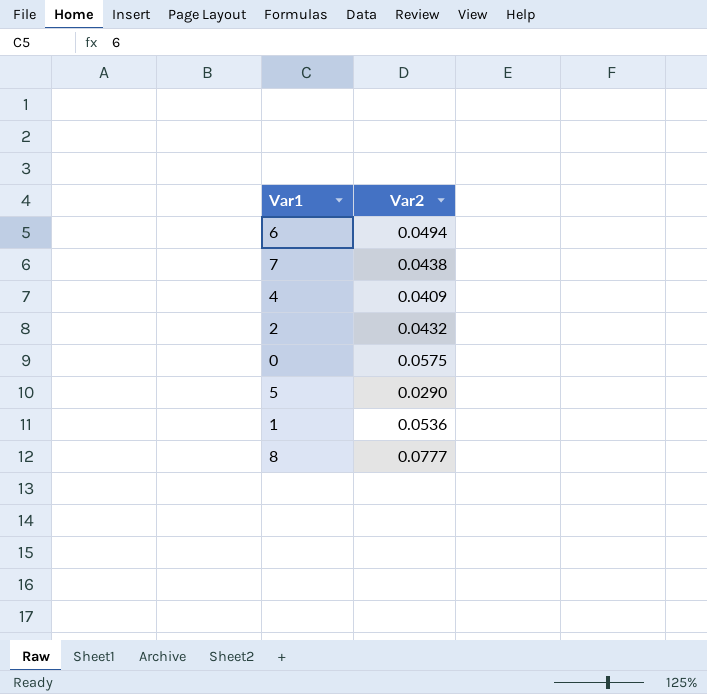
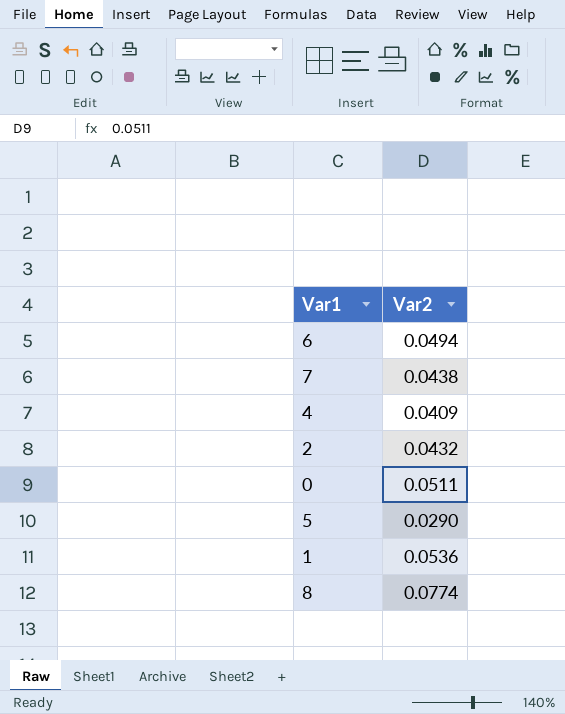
0 | Var2: 0.0575 -> 0.0511
8 | Var2: 0.0777 -> 0.0774

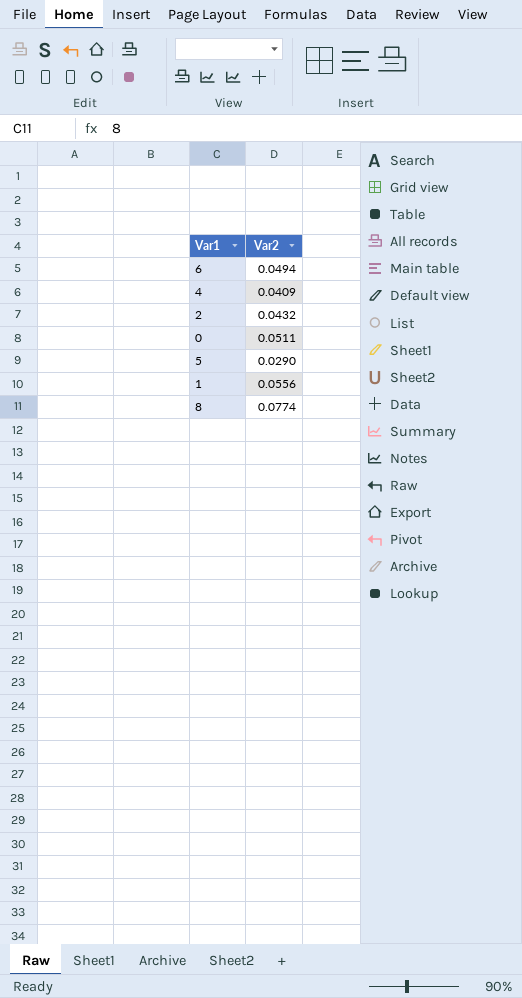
row 7: 0.0438 -> none
1 | Var2: 0.0536 -> 0.0556

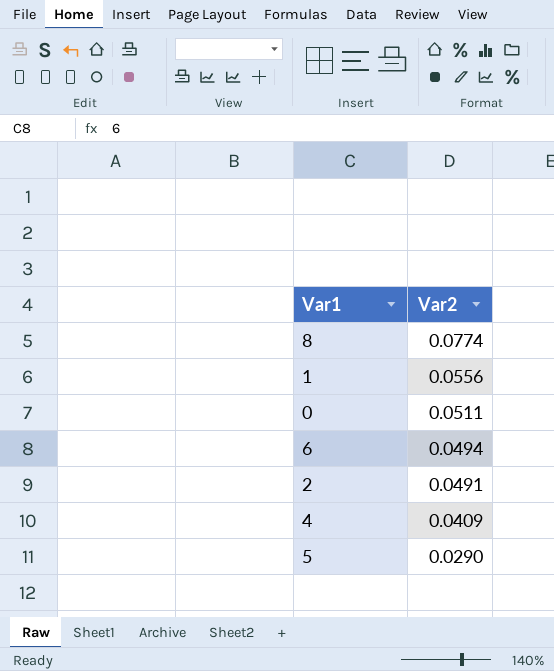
row order: none -> Var2 descending
2 | Var2: 0.0432 -> 0.0491

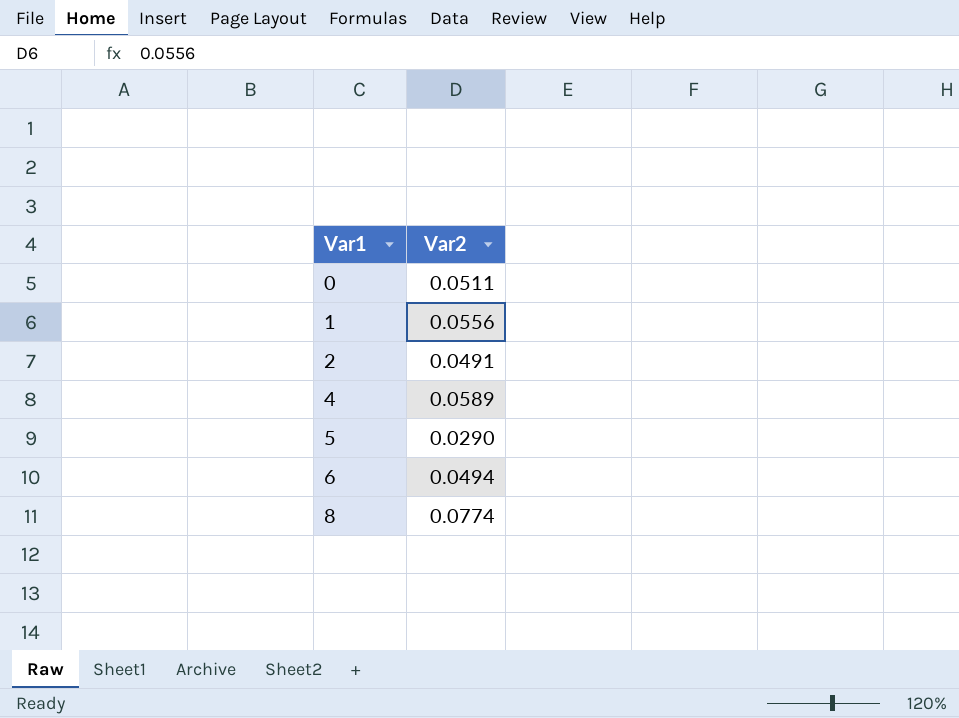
row order: Var2 descending -> Var1 ascending
4 | Var2: 0.0409 -> 0.0589

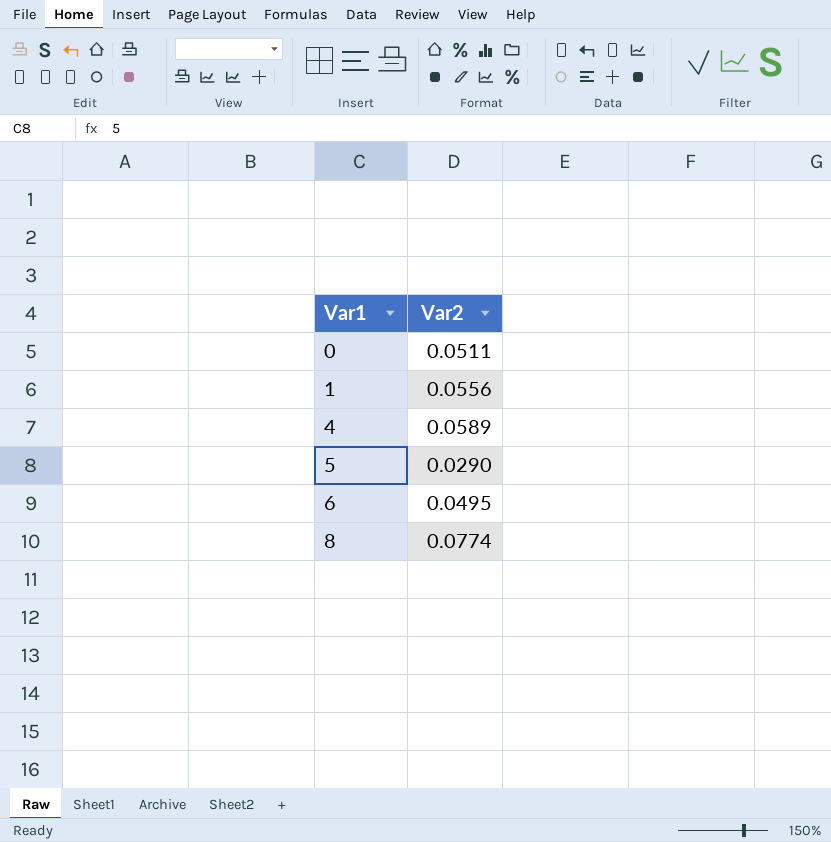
row 2: 0.0491 -> none
6 | Var2: 0.0494 -> 0.0495

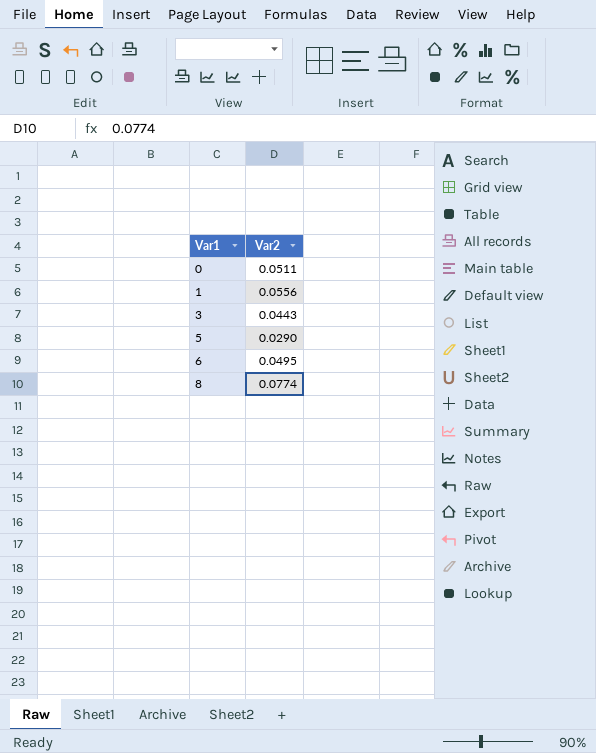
row 4: 0.0589 -> none
row 3: none -> 0.0443

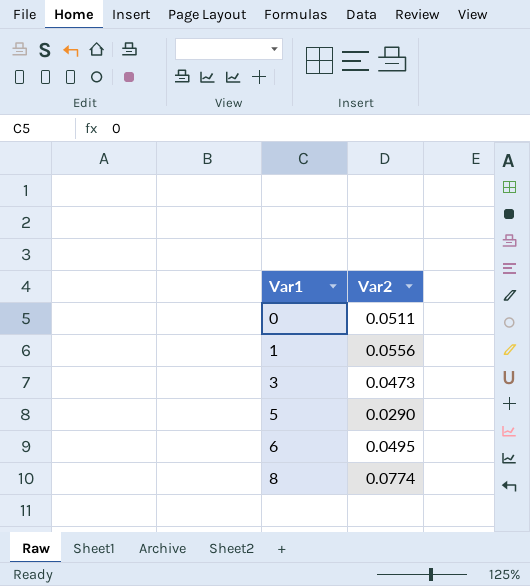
3 | Var2: 0.0443 -> 0.0473

